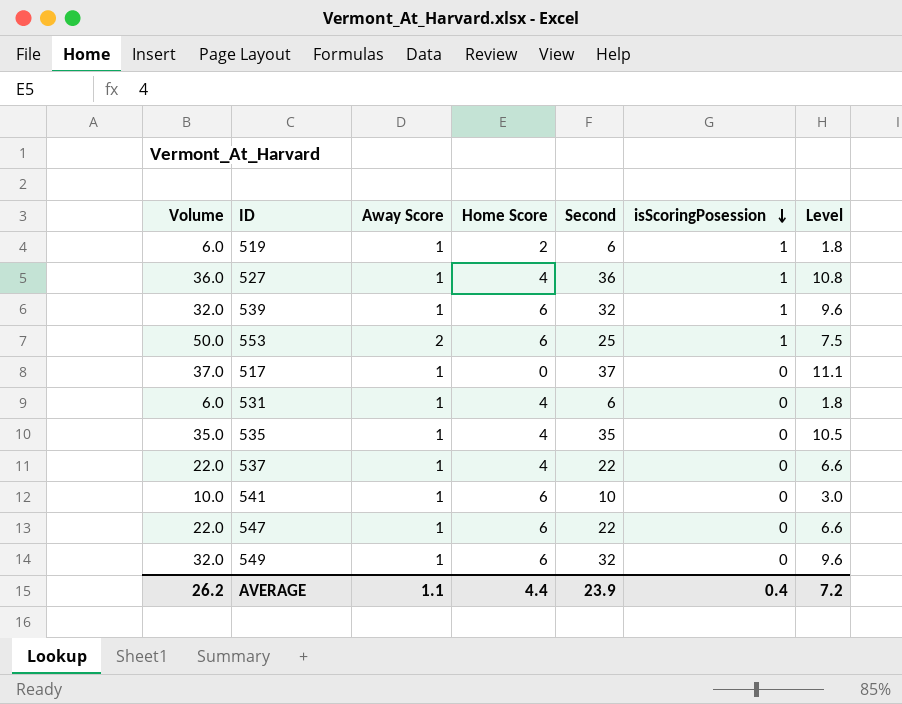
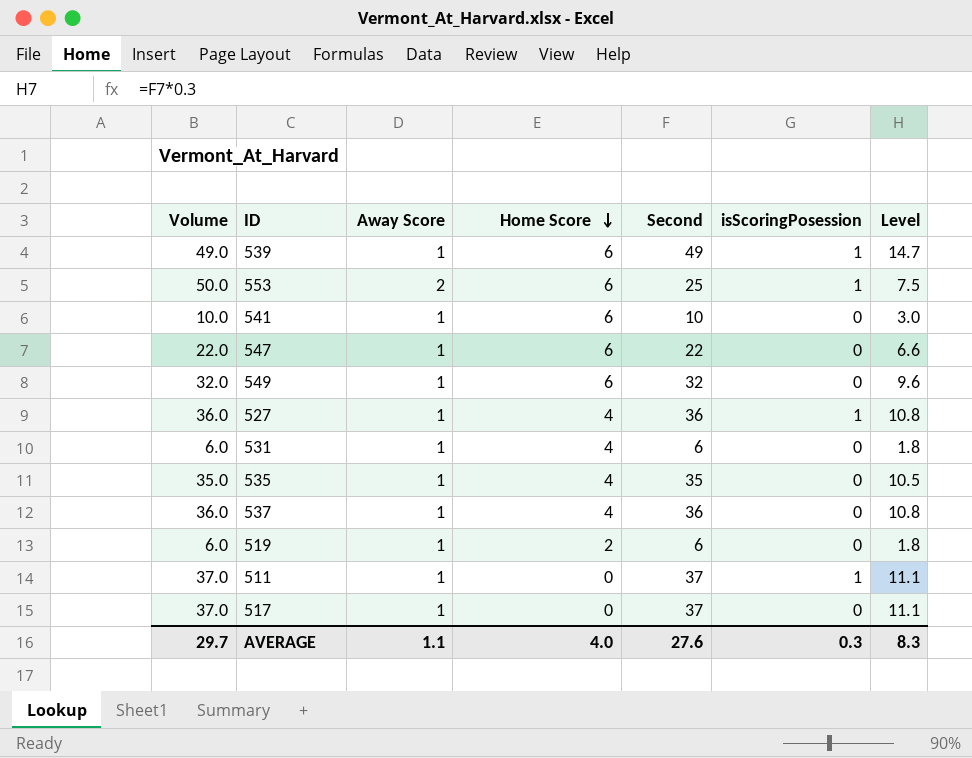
row order: isScoringPosession descending -> Home Score descending
539 | Volume: 32.0 -> 49.0
539 | Second: 32 -> 49
539 | Level: 9.6 -> 14.7
537 | Volume: 22.0 -> 36.0
537 | Second: 22 -> 36
537 | Level: 6.6 -> 10.8
519 | isScoringPosession: 1 -> 0
row 511: none -> 37.0 | 1 | 0 | 37 | 1 | 11.1
AVERAGE | Volume: 26.2 -> 29.7
AVERAGE | Home Score: 4.4 -> 4.0
AVERAGE | Second: 23.9 -> 27.6
AVERAGE | isScoringPosession: 0.4 -> 0.3
AVERAGE | Level: 7.2 -> 8.3

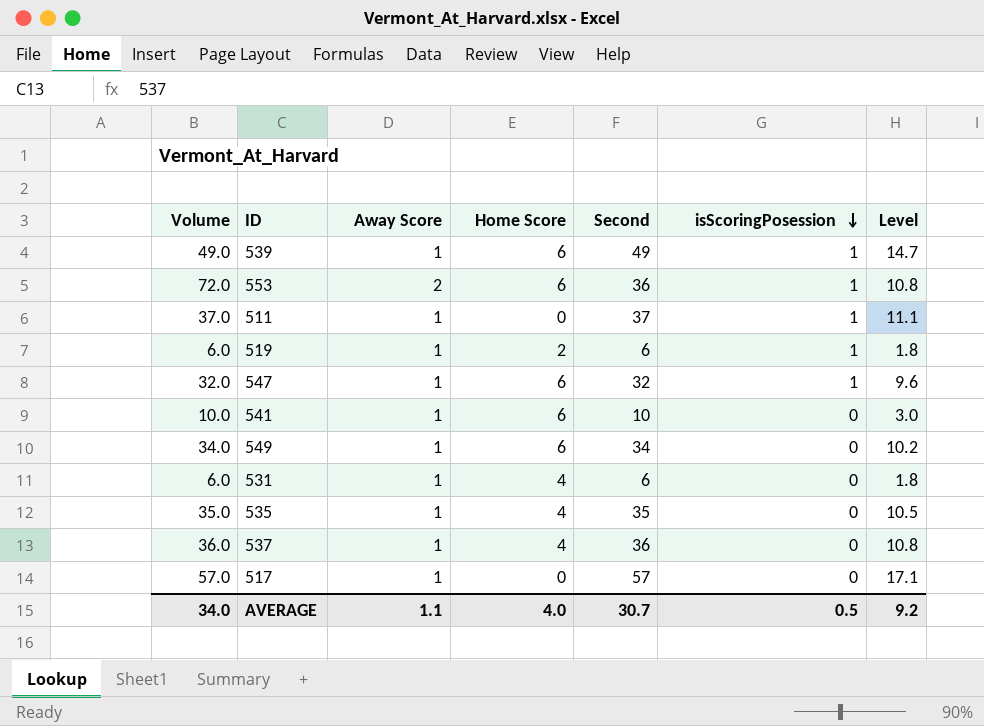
row order: Home Score descending -> isScoringPosession descending
row 527: 36.0 | 1 | 4 | 36 | 1 | 10.8 -> none
553 | Volume: 50.0 -> 72.0
553 | Second: 25 -> 36
553 | Level: 7.5 -> 10.8
519 | isScoringPosession: 0 -> 1
547 | Volume: 22.0 -> 32.0
547 | Second: 22 -> 32
547 | isScoringPosession: 0 -> 1
547 | Level: 6.6 -> 9.6
549 | Volume: 32.0 -> 34.0
549 | Second: 32 -> 34
549 | Level: 9.6 -> 10.2
517 | Volume: 37.0 -> 57.0
517 | Second: 37 -> 57
517 | Level: 11.1 -> 17.1
AVERAGE | Volume: 29.7 -> 34.0
AVERAGE | Second: 27.6 -> 30.7
AVERAGE | isScoringPosession: 0.3 -> 0.5
AVERAGE | Level: 8.3 -> 9.2

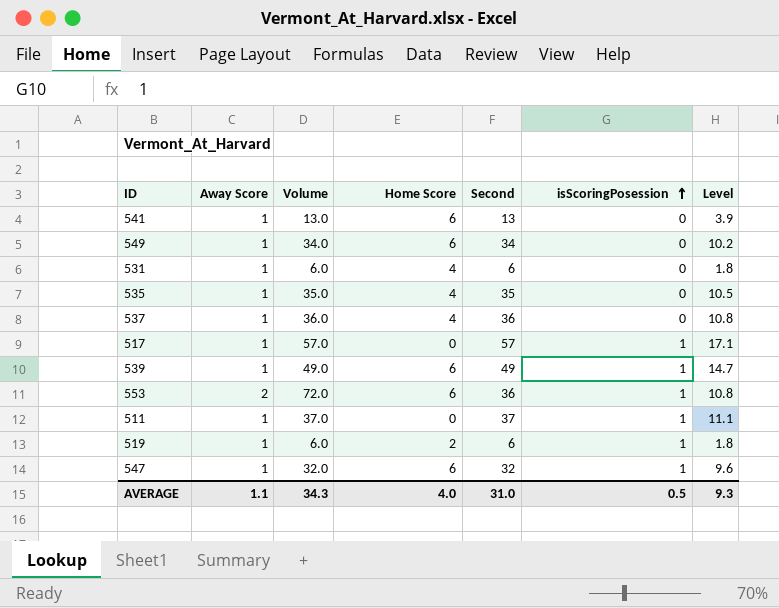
row order: isScoringPosession descending -> isScoringPosession ascending
column Volume | position: 1 -> 3
541 | Volume: 10.0 -> 13.0
541 | Second: 10 -> 13
541 | Level: 3.0 -> 3.9
517 | isScoringPosession: 0 -> 1
AVERAGE | Volume: 34.0 -> 34.3
AVERAGE | Second: 30.7 -> 31.0
AVERAGE | Level: 9.2 -> 9.3

